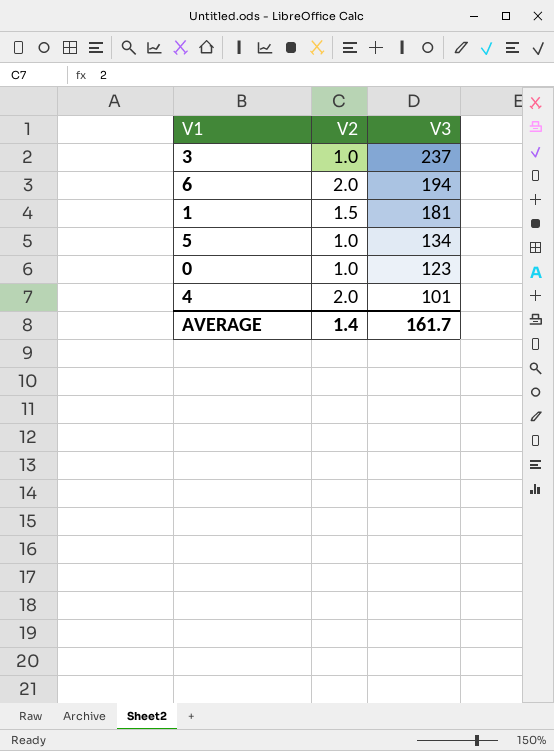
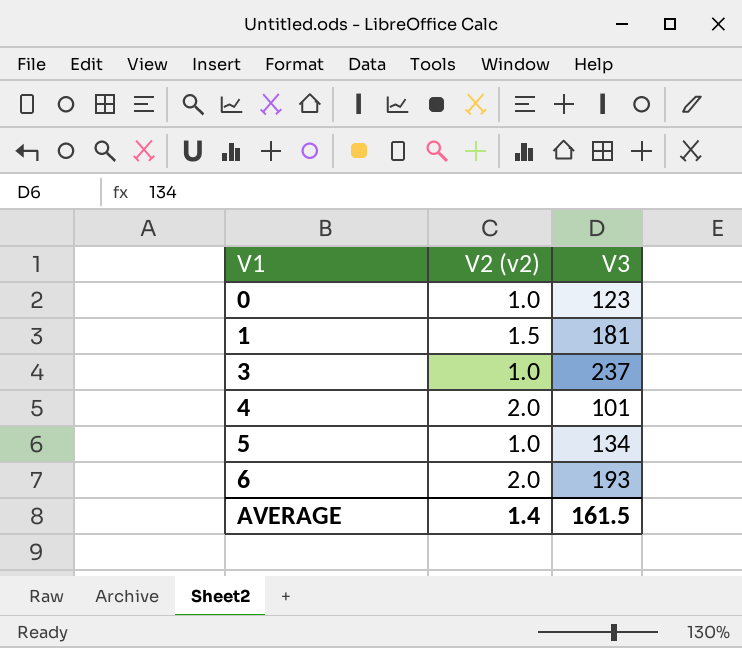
row order: V3 descending -> V1 ascending
column name: V2 -> V2 (v2)
6 | V3: 194 -> 193
AVERAGE | V3: 161.7 -> 161.5

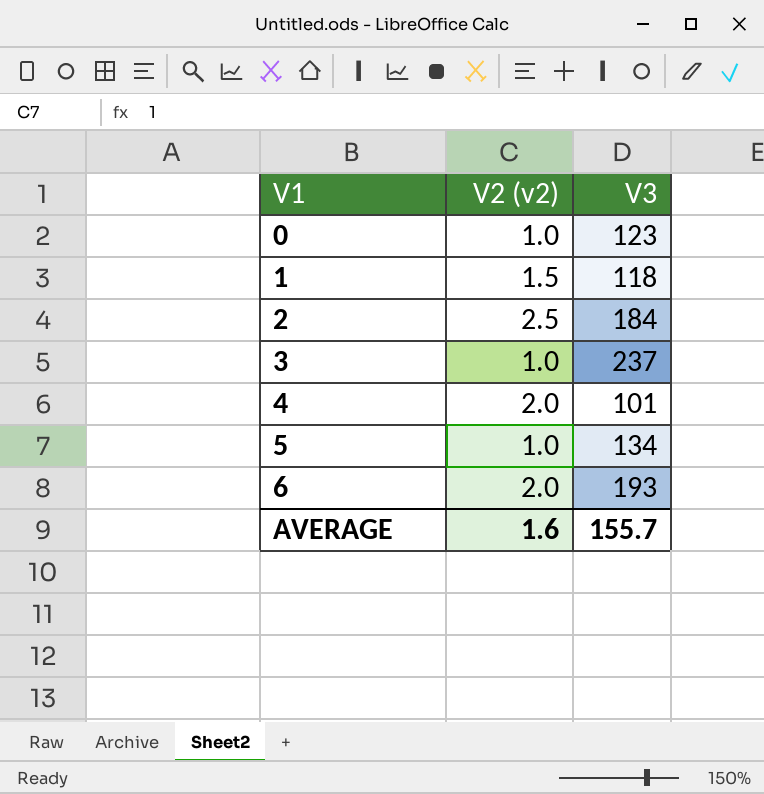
1 | V3: 181 -> 118
row 2: none -> 2.5 | 184
AVERAGE | V2 (v2): 1.4 -> 1.6
AVERAGE | V3: 161.5 -> 155.7

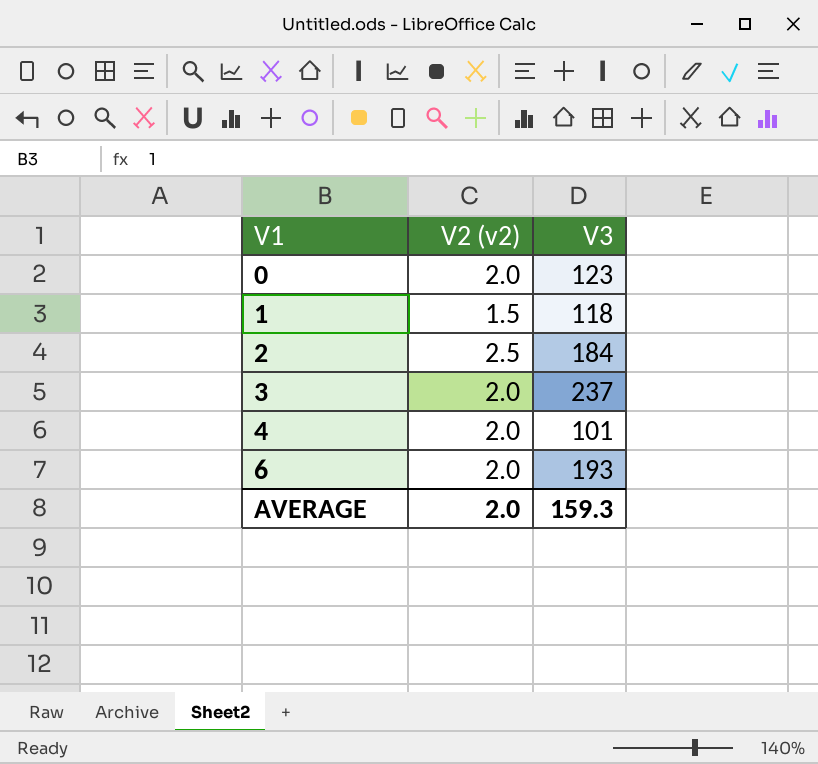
row 5: 1.0 | 134 -> none
0 | V2 (v2): 1.0 -> 2.0
3 | V2 (v2): 1.0 -> 2.0
AVERAGE | V2 (v2): 1.6 -> 2.0
AVERAGE | V3: 155.7 -> 159.3

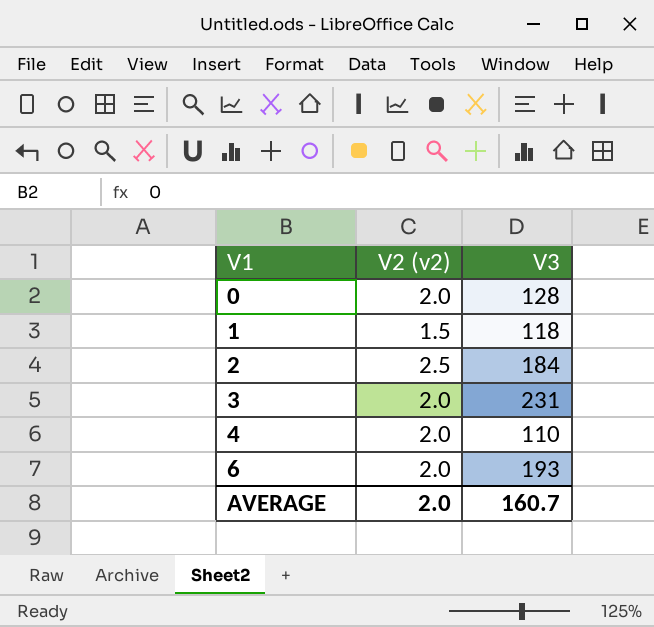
0 | V3: 123 -> 128
3 | V3: 237 -> 231
4 | V3: 101 -> 110
AVERAGE | V3: 159.3 -> 160.7

